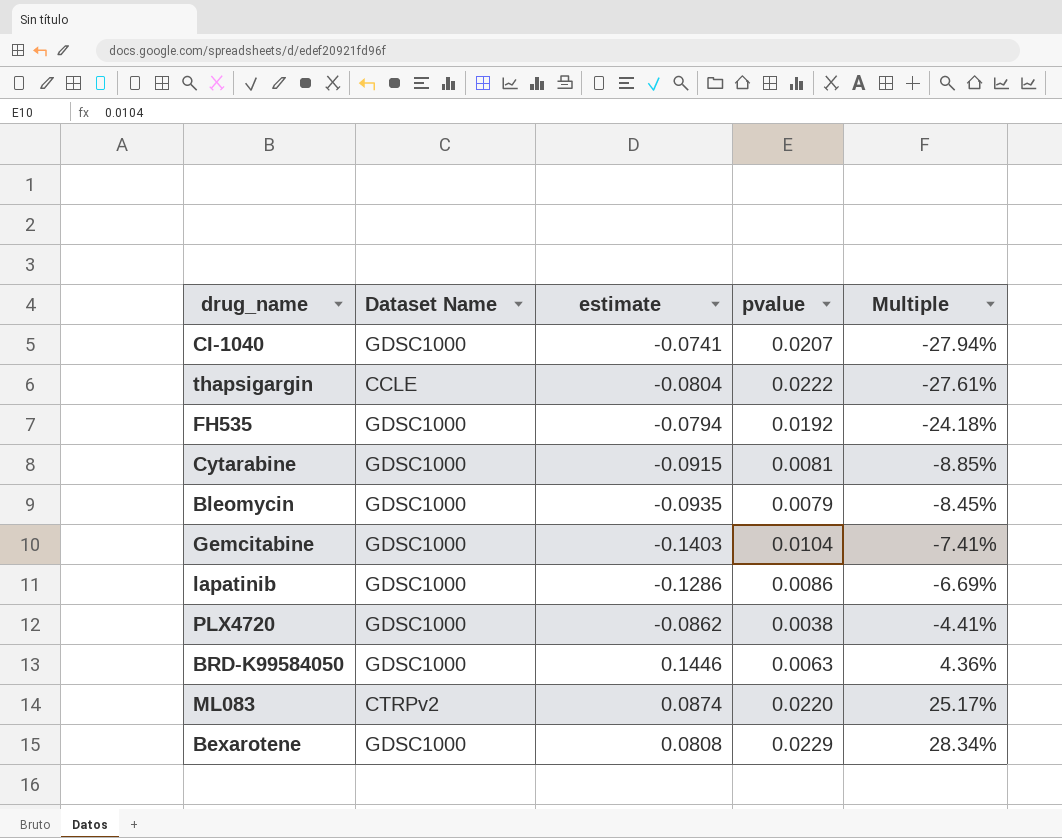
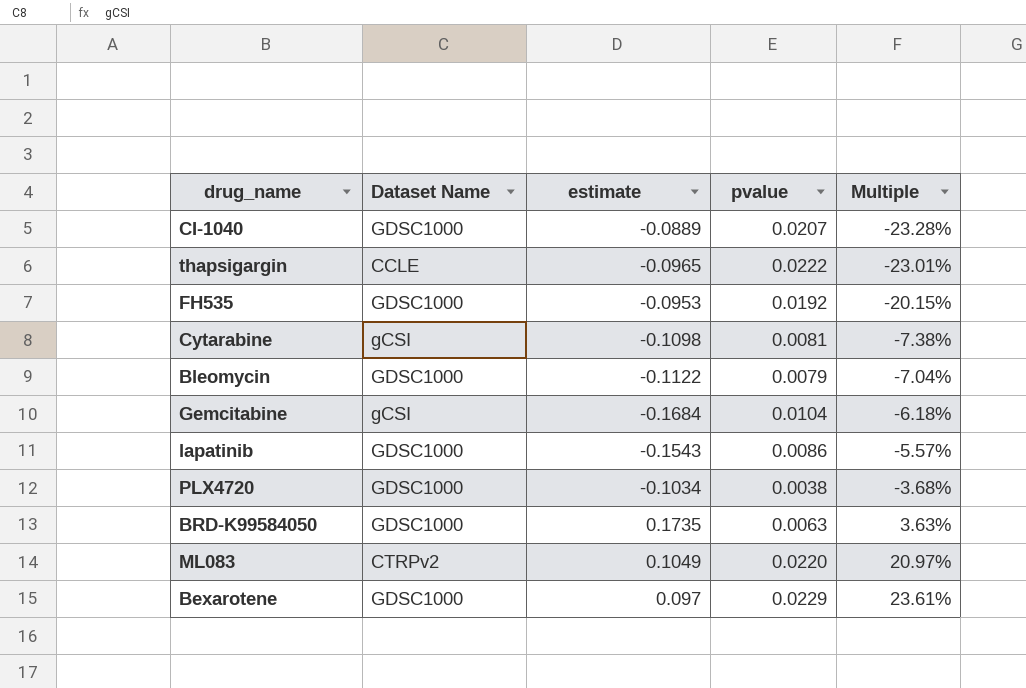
CI-1040 | estimate: -0.0741 -> -0.0889
CI-1040 | Multiple: -27.94% -> -23.28%
thapsigargin | estimate: -0.0804 -> -0.0965
thapsigargin | Multiple: -27.61% -> -23.01%
FH535 | estimate: -0.0794 -> -0.0953
FH535 | Multiple: -24.18% -> -20.15%
Cytarabine | Dataset Name: GDSC1000 -> gCSI
Cytarabine | estimate: -0.0915 -> -0.1098
Cytarabine | Multiple: -8.85% -> -7.38%
Bleomycin | estimate: -0.0935 -> -0.1122
Bleomycin | Multiple: -8.45% -> -7.04%
Gemcitabine | Dataset Name: GDSC1000 -> gCSI
Gemcitabine | estimate: -0.1403 -> -0.1684
Gemcitabine | Multiple: -7.41% -> -6.18%
lapatinib | estimate: -0.1286 -> -0.1543
lapatinib | Multiple: -6.69% -> -5.57%
PLX4720 | estimate: -0.0862 -> -0.1034
PLX4720 | Multiple: -4.41% -> -3.68%
BRD-K99584050 | estimate: 0.1446 -> 0.1735
BRD-K99584050 | Multiple: 4.36% -> 3.63%
ML083 | estimate: 0.0874 -> 0.1049
ML083 | Multiple: 25.17% -> 20.97%
Bexarotene | estimate: 0.0808 -> 0.097
Bexarotene | Multiple: 28.34% -> 23.61%

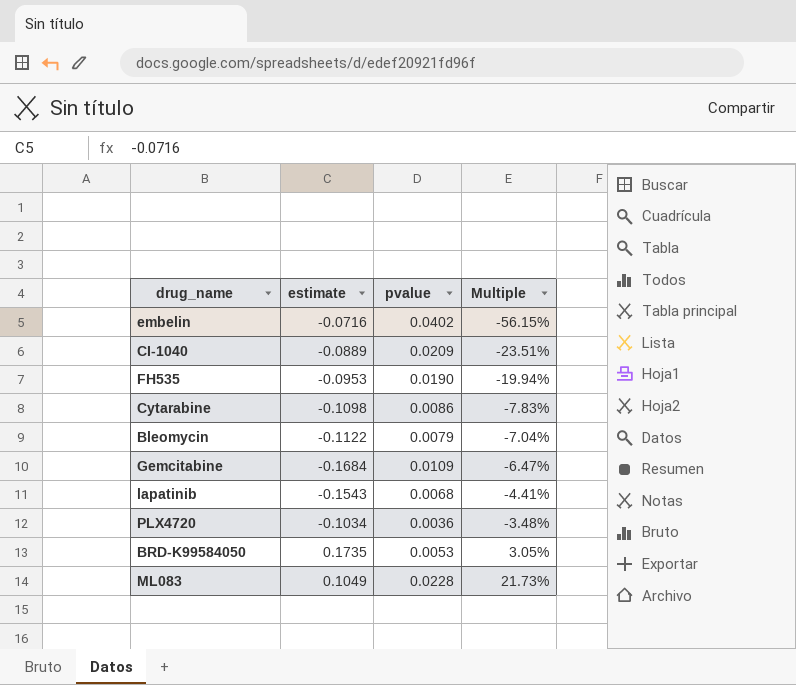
column Dataset Name | position: 2 -> none
row thapsigargin: CCLE | -0.0965 | 0.0222 | -23.01% -> none
row Bexarotene: GDSC1000 | 0.097 | 0.0229 | 23.61% -> none
row embelin: none -> -0.0716 | 0.0402 | -56.15%
CI-1040 | pvalue: 0.0207 -> 0.0209
CI-1040 | Multiple: -23.28% -> -23.51%
FH535 | pvalue: 0.0192 -> 0.0190
FH535 | Multiple: -20.15% -> -19.94%
Cytarabine | pvalue: 0.0081 -> 0.0086
Cytarabine | Multiple: -7.38% -> -7.83%
Gemcitabine | pvalue: 0.0104 -> 0.0109
Gemcitabine | Multiple: -6.18% -> -6.47%
lapatinib | pvalue: 0.0086 -> 0.0068
lapatinib | Multiple: -5.57% -> -4.41%
PLX4720 | pvalue: 0.0038 -> 0.0036
PLX4720 | Multiple: -3.68% -> -3.48%
BRD-K99584050 | pvalue: 0.0063 -> 0.0053
BRD-K99584050 | Multiple: 3.63% -> 3.05%
ML083 | pvalue: 0.0220 -> 0.0228
ML083 | Multiple: 20.97% -> 21.73%

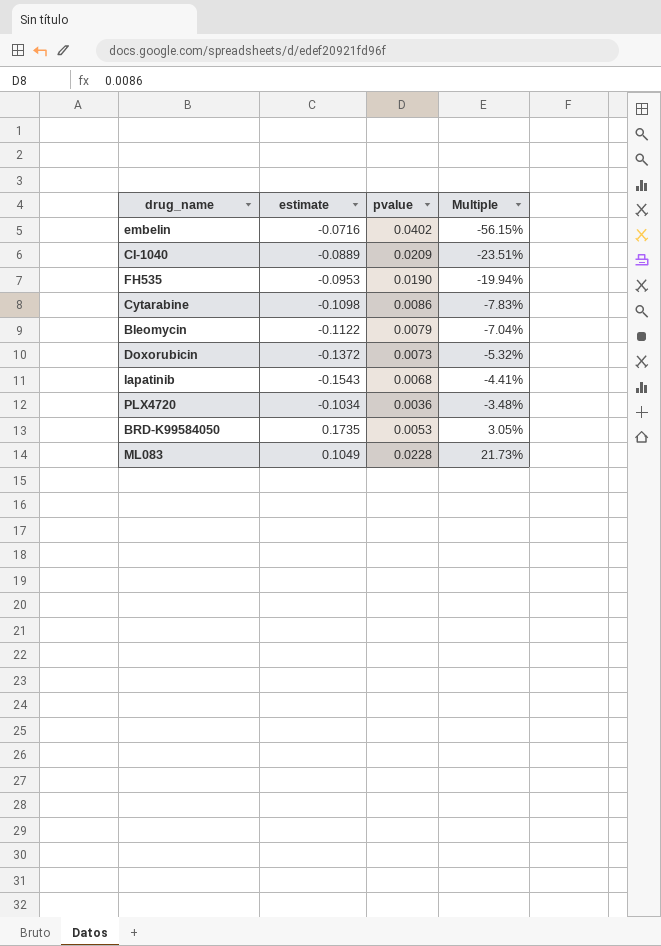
row Gemcitabine: -0.1684 | 0.0109 | -6.47% -> none
row Doxorubicin: none -> -0.1372 | 0.0073 | -5.32%

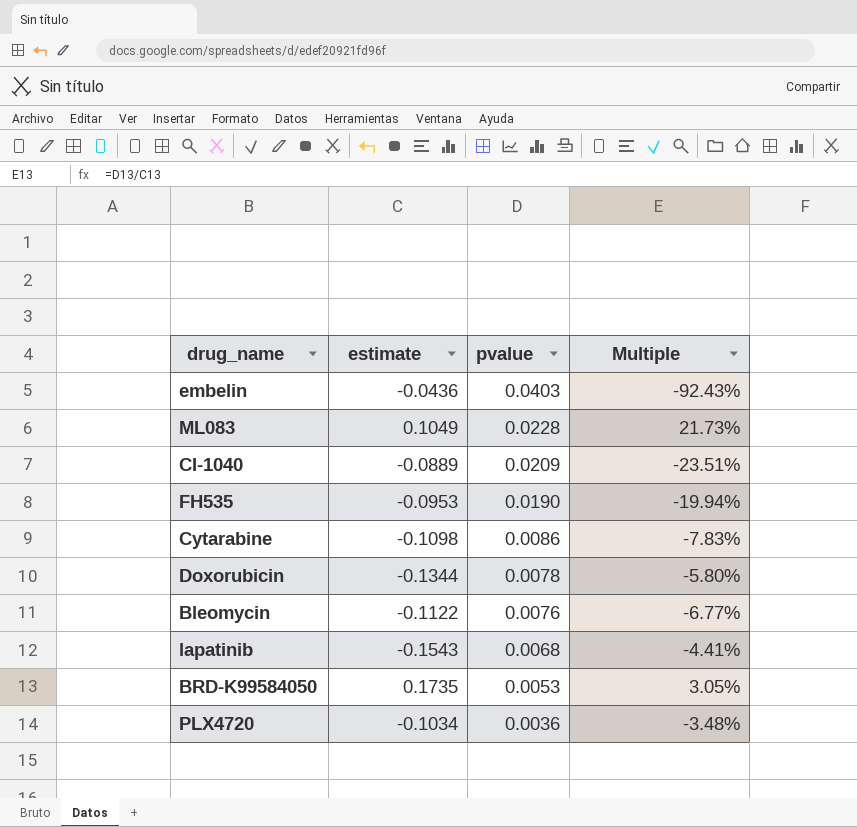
row order: Multiple ascending -> pvalue descending
embelin | estimate: -0.0716 -> -0.0436
embelin | pvalue: 0.0402 -> 0.0403
embelin | Multiple: -56.15% -> -92.43%
Doxorubicin | estimate: -0.1372 -> -0.1344
Doxorubicin | pvalue: 0.0073 -> 0.0078
Doxorubicin | Multiple: -5.32% -> -5.80%
Bleomycin | pvalue: 0.0079 -> 0.0076
Bleomycin | Multiple: -7.04% -> -6.77%

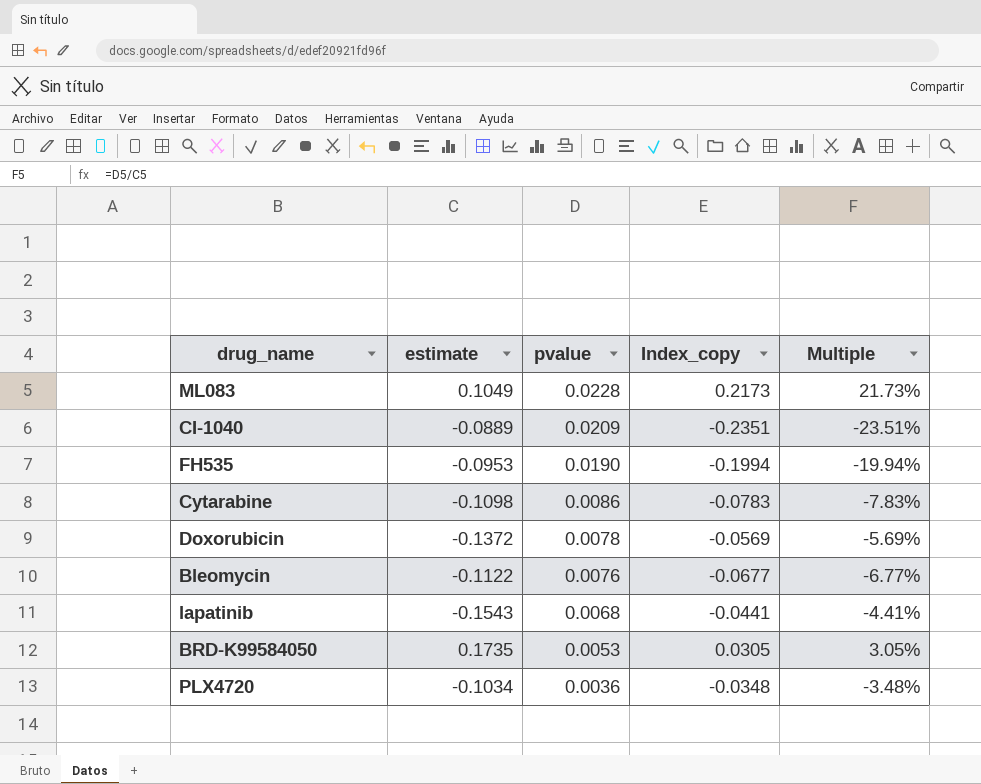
column Index_copy | formula: none -> [pvalue] / [estimate]
row embelin: -0.0436 | 0.0403 | -92.43% -> none
Doxorubicin | estimate: -0.1344 -> -0.1372
Doxorubicin | Multiple: -5.80% -> -5.69%

